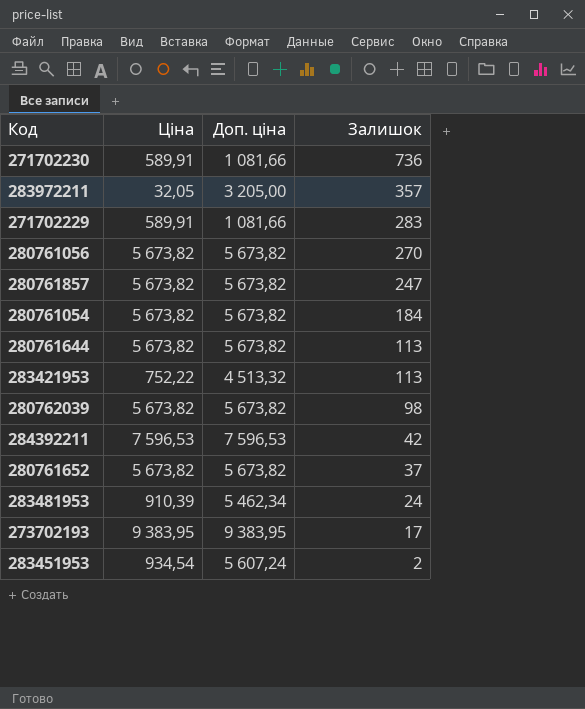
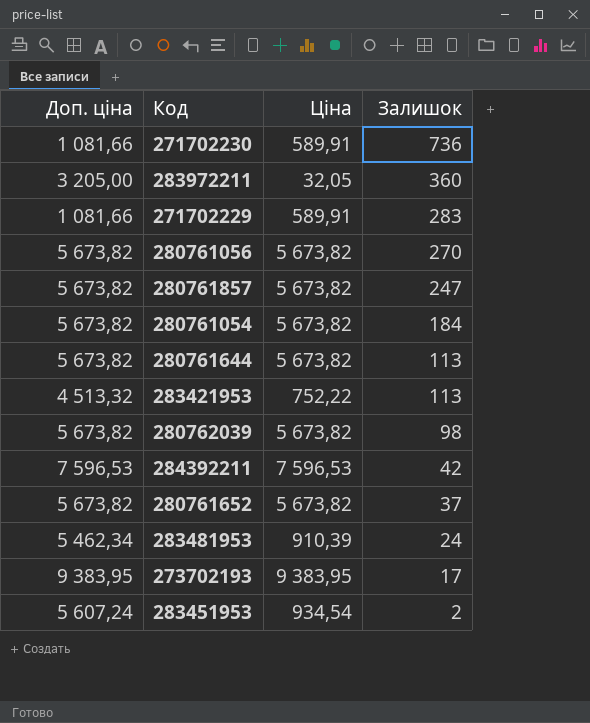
column Доп. ціна | position: 3 -> 1
283972211 | Залишок: 357 -> 360

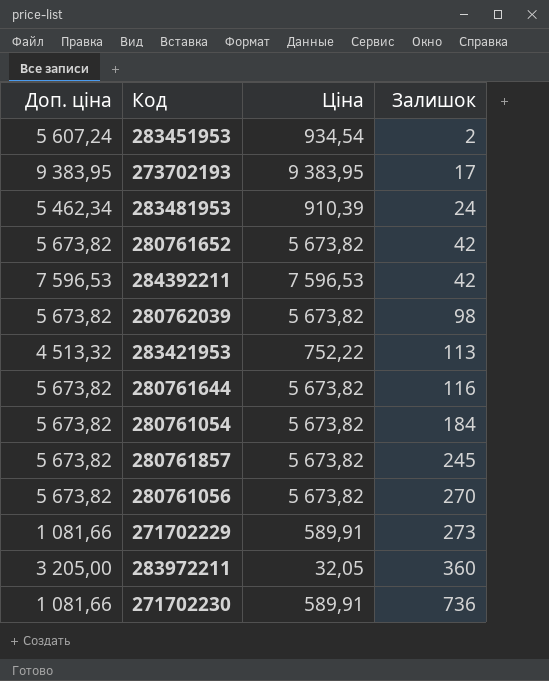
row order: Залишок descending -> Залишок ascending
280761652 | Залишок: 37 -> 42
280761644 | Залишок: 113 -> 116
280761857 | Залишок: 247 -> 245
271702229 | Залишок: 283 -> 273

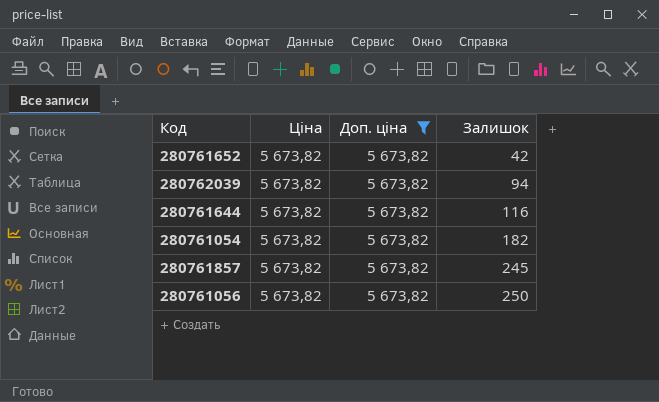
filter: none -> Доп. ціна = 5 673,82
column Доп. ціна | position: 1 -> 3
280762039 | Залишок: 98 -> 94
280761054 | Залишок: 184 -> 182
280761056 | Залишок: 270 -> 250

